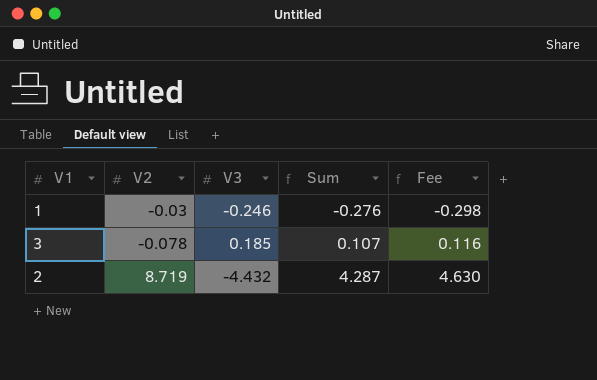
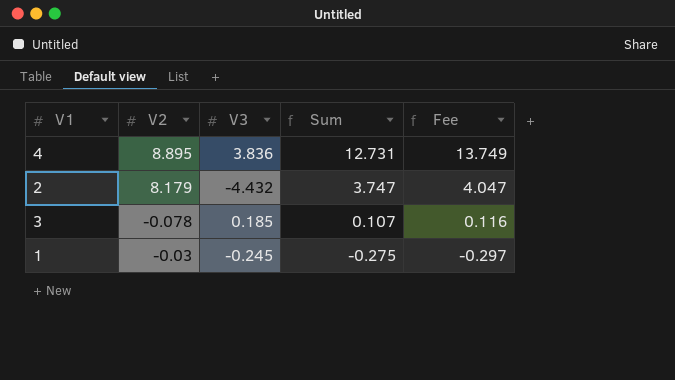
row order: Sum ascending -> Sum descending
row 4: none -> 8.895 | 3.836 | 12.731 | 13.749
2 | V2: 8.719 -> 8.179
2 | Sum: 4.287 -> 3.747
2 | Fee: 4.630 -> 4.047
1 | V3: -0.246 -> -0.245
1 | Sum: -0.276 -> -0.275
1 | Fee: -0.298 -> -0.297

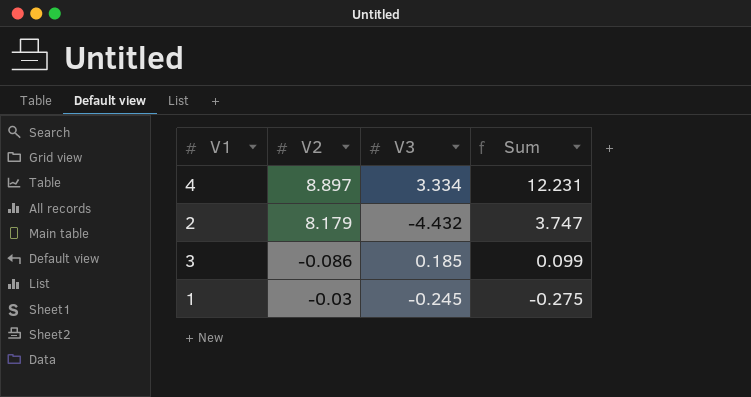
column Fee | formula: [Sum] * 1.08 -> none
4 | V2: 8.895 -> 8.897
4 | V3: 3.836 -> 3.334
4 | Sum: 12.731 -> 12.231
3 | V2: -0.078 -> -0.086
3 | Sum: 0.107 -> 0.099

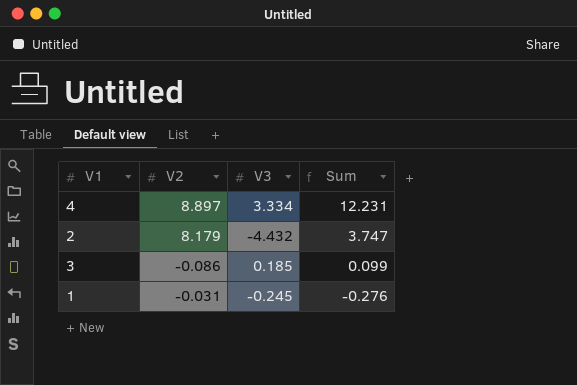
1 | V2: -0.03 -> -0.031
1 | Sum: -0.275 -> -0.276

